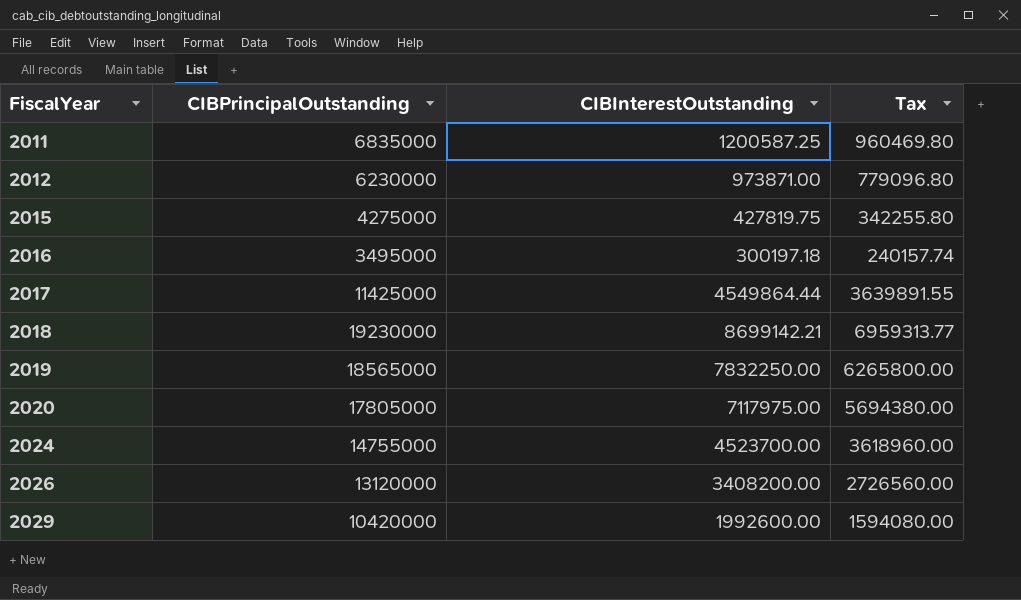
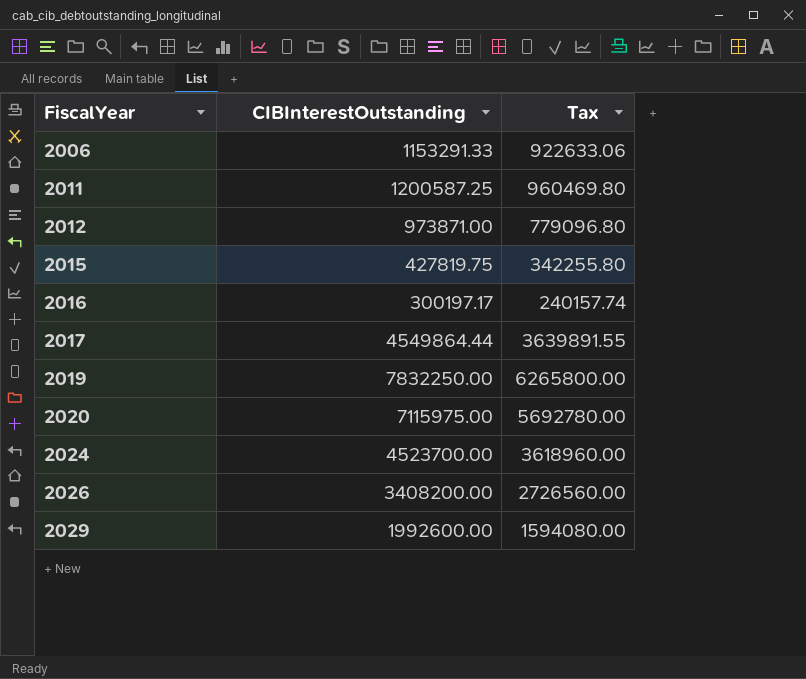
column CIBPrincipalOutstanding | position: 2 -> none
row 2018: 19230000 | 8699142.21 | 6959313.77 -> none
row 2006: none -> 1153291.33 | 922633.06
2016 | CIBInterestOutstanding: 300197.18 -> 300197.17
2020 | CIBInterestOutstanding: 7117975.00 -> 7115975.00
2020 | Tax: 5694380.00 -> 5692780.00

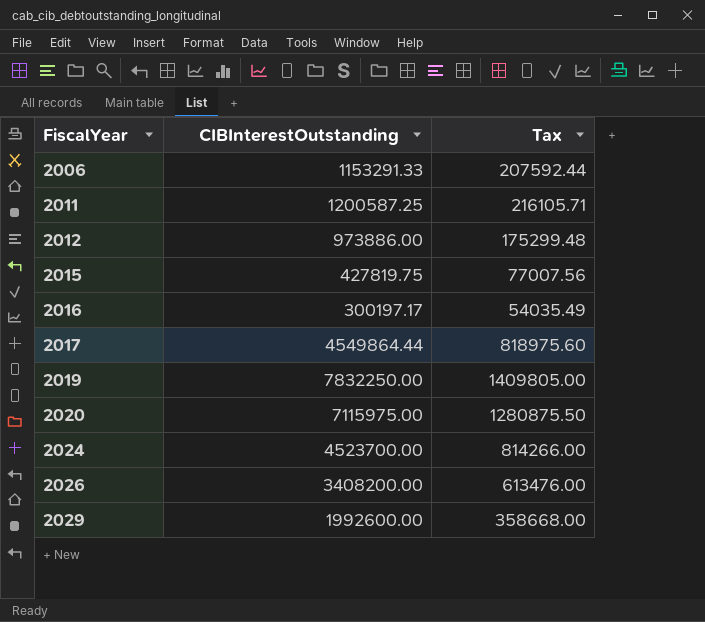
column Tax | formula: [CIBInterestOutstanding] * 0.8 -> [CIBInterestOutstanding] * 0.18
2012 | CIBInterestOutstanding: 973871.00 -> 973886.00

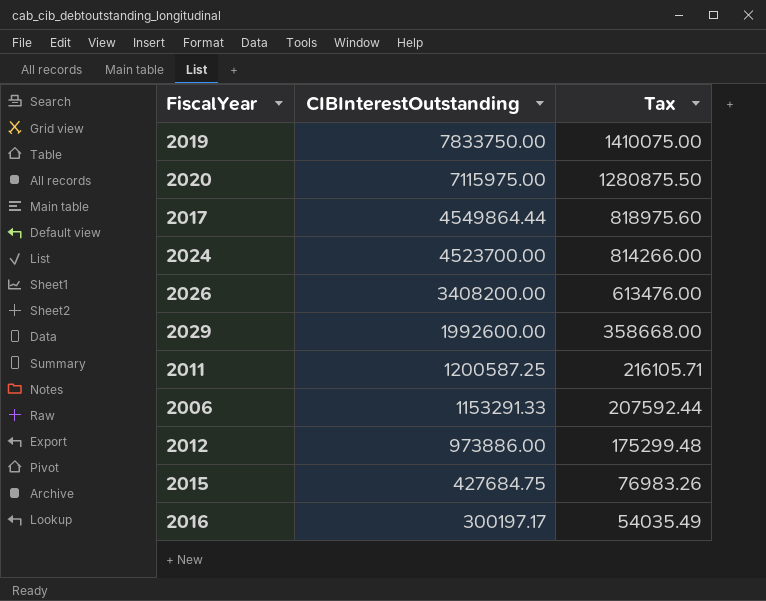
row order: FiscalYear ascending -> CIBInterestOutstanding descending
2019 | CIBInterestOutstanding: 7832250.00 -> 7833750.00
2019 | Tax: 1409805.00 -> 1410075.00
2015 | CIBInterestOutstanding: 427819.75 -> 427684.75
2015 | Tax: 77007.56 -> 76983.26

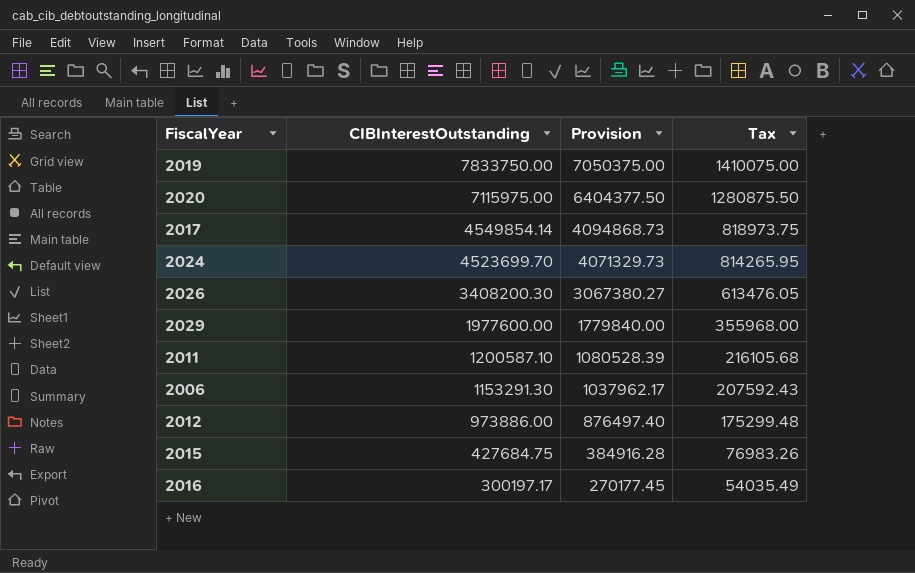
column Provision | formula: none -> [CIBInterestOutstanding] * 0.9
2017 | CIBInterestOutstanding: 4549864.44 -> 4549854.14
2017 | Tax: 818975.60 -> 818973.75
2024 | CIBInterestOutstanding: 4523700.00 -> 4523699.70
2024 | Tax: 814266.00 -> 814265.95
2026 | CIBInterestOutstanding: 3408200.00 -> 3408200.30
2026 | Tax: 613476.00 -> 613476.05
2029 | CIBInterestOutstanding: 1992600.00 -> 1977600.00
2029 | Tax: 358668.00 -> 355968.00
2011 | CIBInterestOutstanding: 1200587.25 -> 1200587.10
2011 | Tax: 216105.71 -> 216105.68
2006 | CIBInterestOutstanding: 1153291.33 -> 1153291.30
2006 | Tax: 207592.44 -> 207592.43

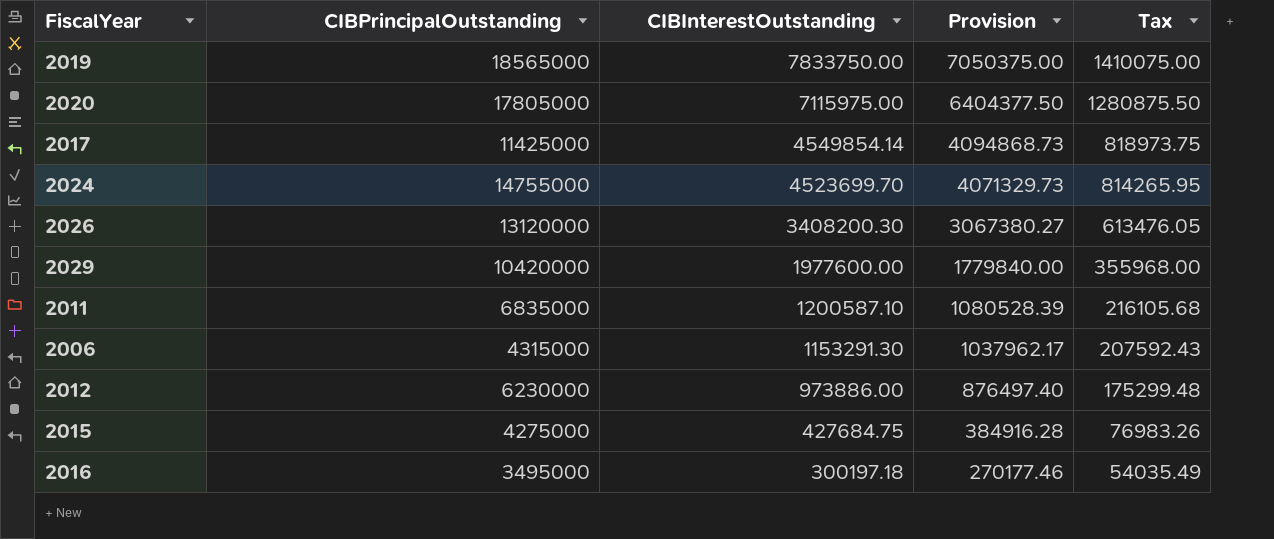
column CIBPrincipalOutstanding | position: none -> 2
2016 | CIBInterestOutstanding: 300197.17 -> 300197.18
2016 | Provision: 270177.45 -> 270177.46

